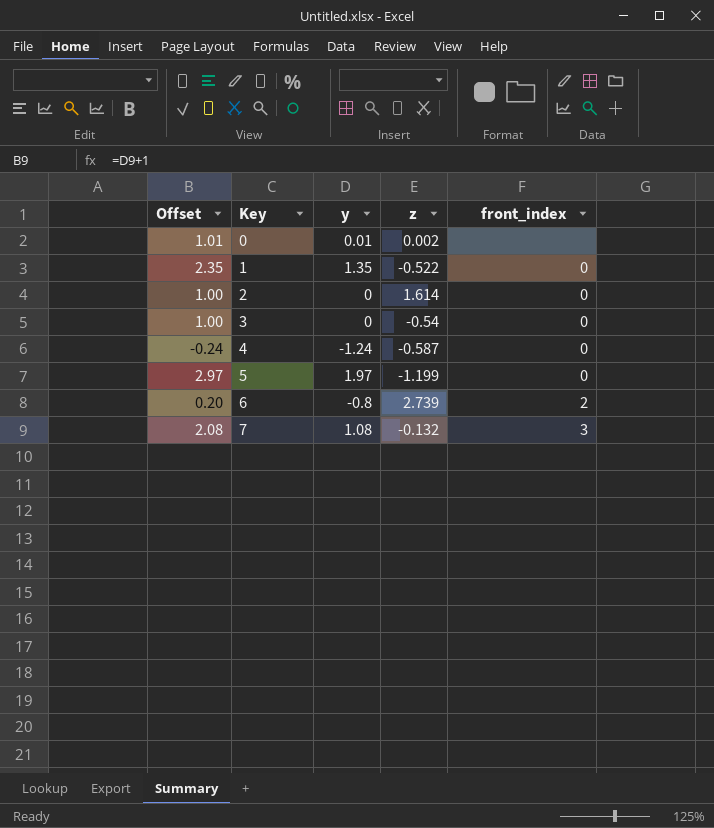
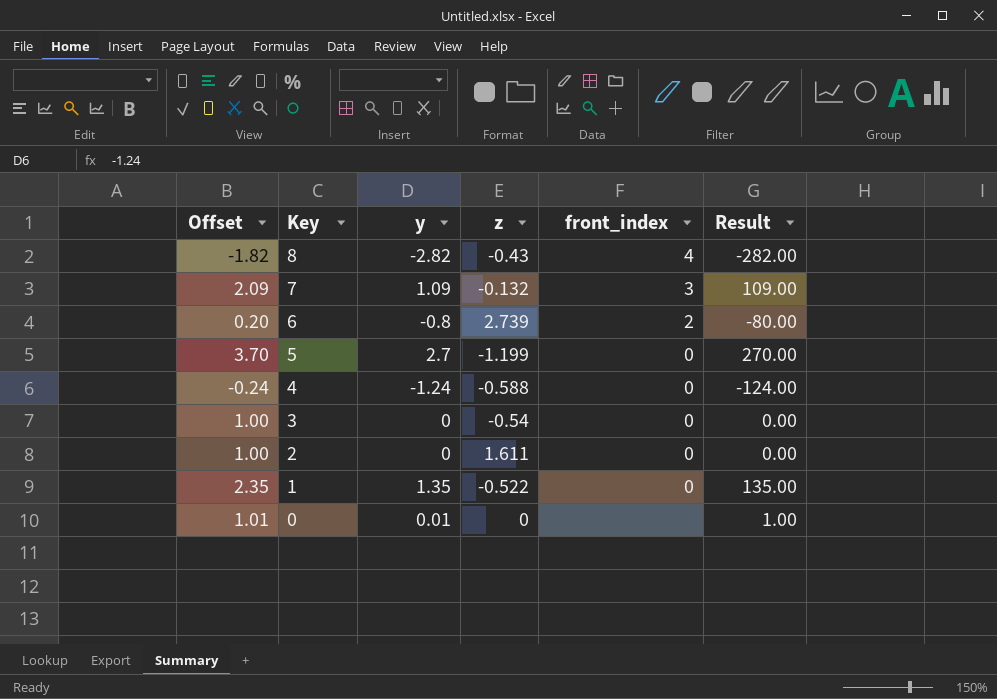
row order: Key ascending -> Key descending
column Result | formula: none -> [y] * 100
row 8: none -> -1.82 | -2.82 | -0.43 | 4 | -282.00
7 | Offset: 2.08 -> 2.09
7 | y: 1.08 -> 1.09
5 | Offset: 2.97 -> 3.70
5 | y: 1.97 -> 2.7
4 | z: -0.587 -> -0.588
2 | z: 1.614 -> 1.611
0 | z: 0.002 -> 0

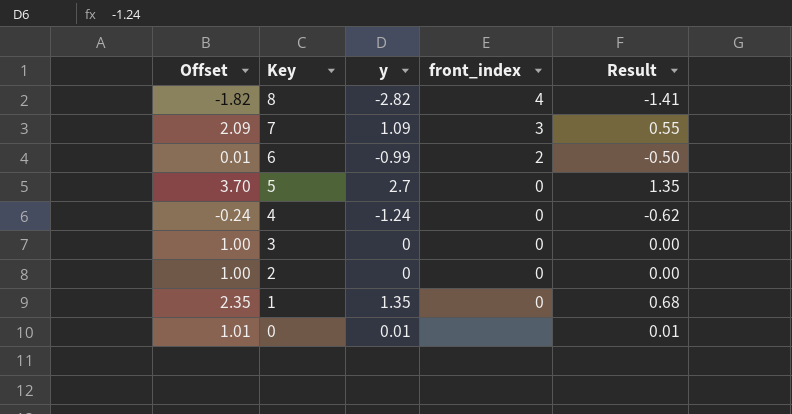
column z | position: 4 -> none
column Result | formula: [y] * 100 -> [y] * 0.5
6 | Offset: 0.20 -> 0.01
6 | y: -0.8 -> -0.99

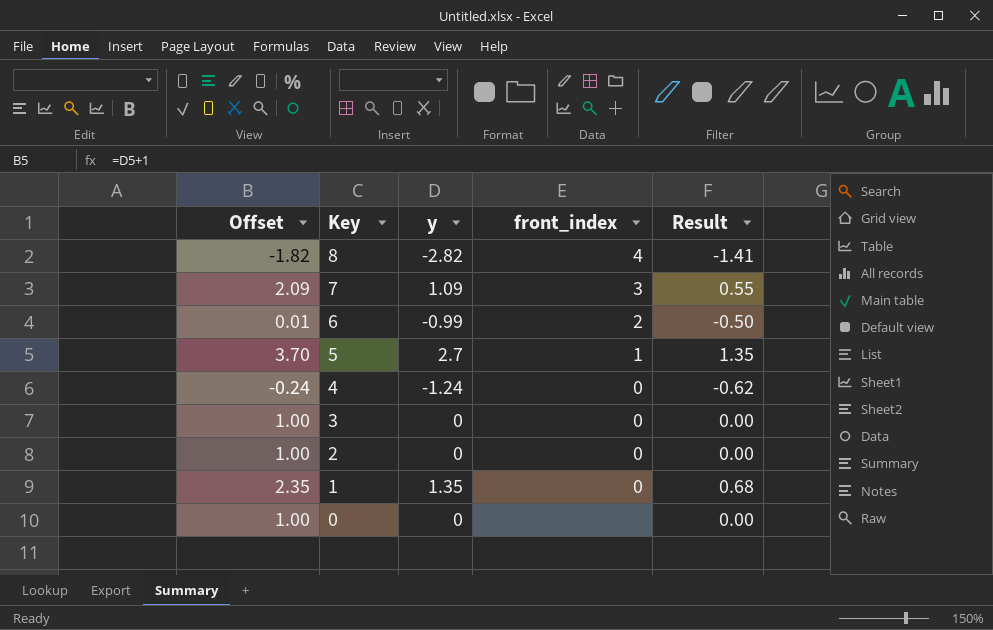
5 | front_index: 0 -> 1
0 | Offset: 1.01 -> 1.00
0 | y: 0.01 -> 0
0 | Result: 0.01 -> 0.00

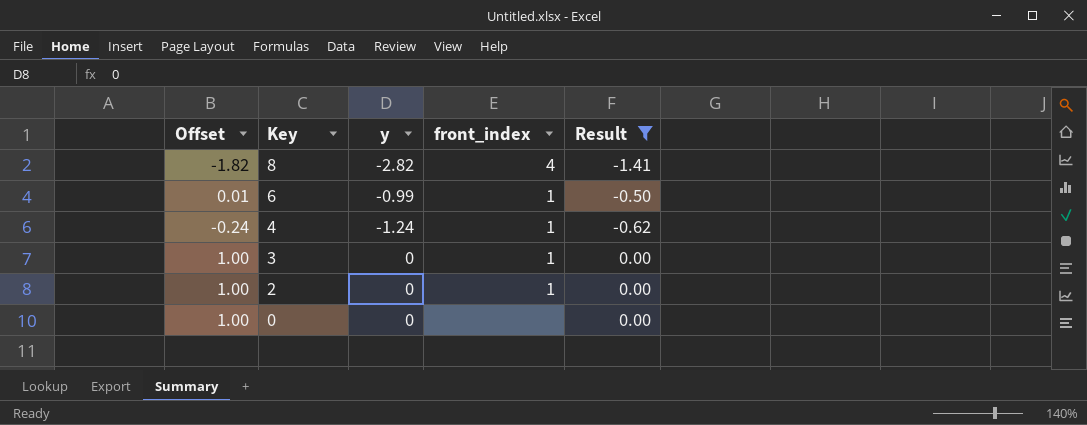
filter: none -> Result <= 0.00
6 | front_index: 2 -> 1
4 | front_index: 0 -> 1
3 | front_index: 0 -> 1
2 | front_index: 0 -> 1

